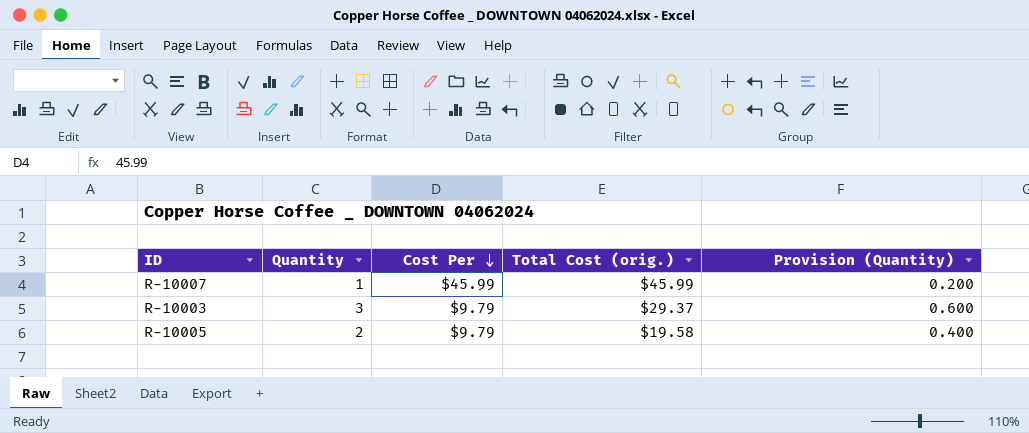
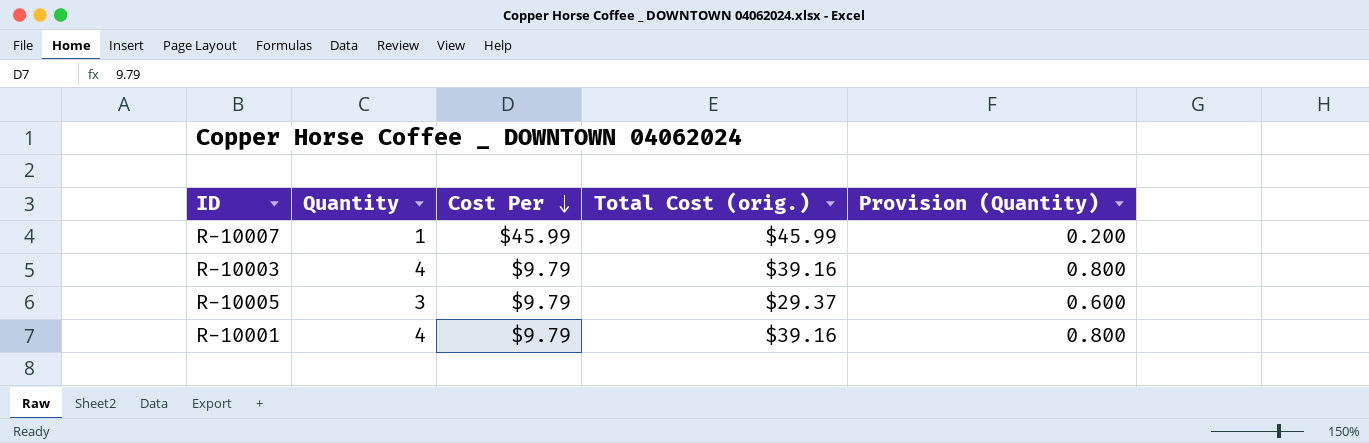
R-10003 | Quantity: 3 -> 4
R-10003 | Total Cost (orig.): $29.37 -> $39.16
R-10003 | Provision (Quantity): 0.600 -> 0.800
R-10005 | Quantity: 2 -> 3
R-10005 | Total Cost (orig.): $19.58 -> $29.37
R-10005 | Provision (Quantity): 0.400 -> 0.600
row R-10001: none -> 4 | $9.79 | $39.16 | 0.800

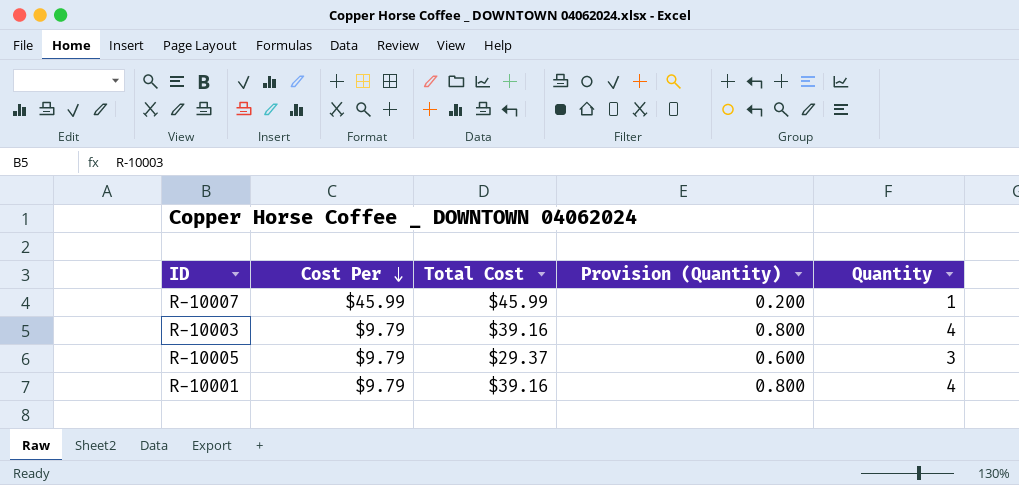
column name: Total Cost (orig.) -> Total Cost
column Quantity | position: 2 -> 5

